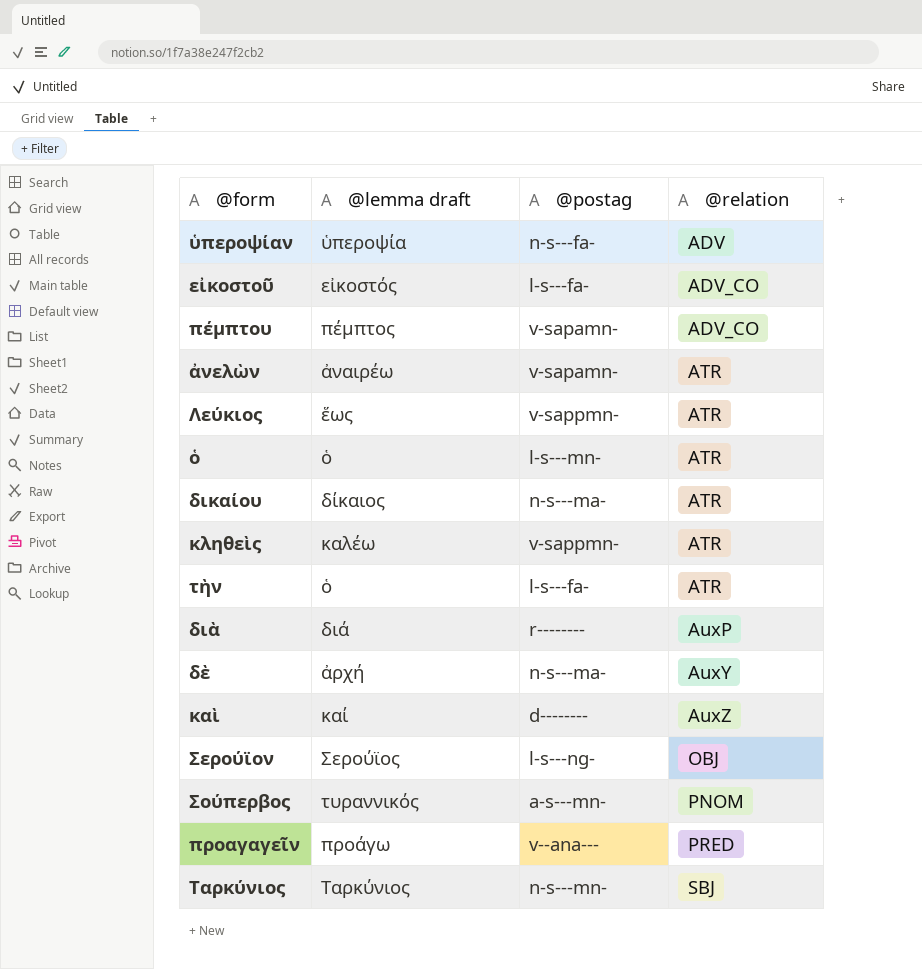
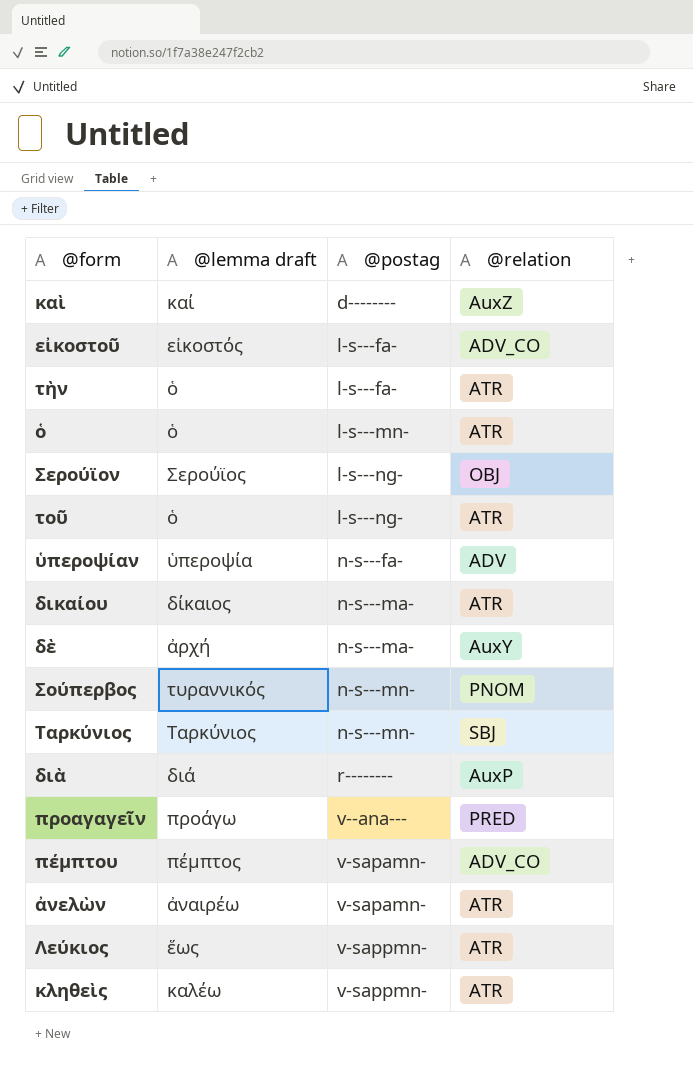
row order: @relation ascending -> @postag ascending
row τοῦ: none -> ὁ | l-s---ng- | ATR
Σούπερβος | @postag: a-s---mn- -> n-s---mn-

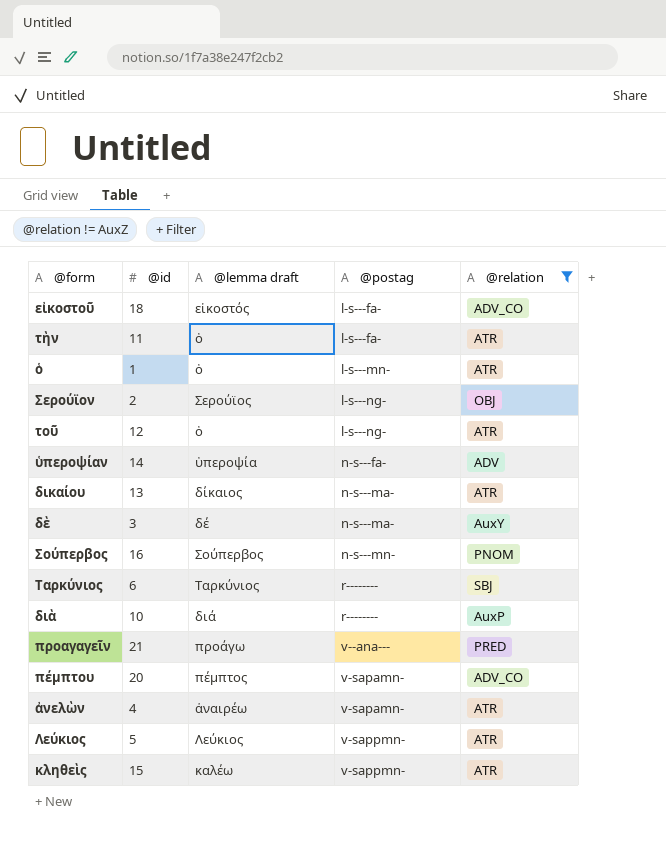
filter: none -> @relation != AuxZ
column @id | position: none -> 2
δὲ | @lemma draft: ἀρχή -> δέ
Σούπερβος | @lemma draft: τυραννικός -> Σούπερβος
Ταρκύνιος | @postag: n-s---mn- -> r--------
Λεύκιος | @lemma draft: ἕως -> Λεύκιος

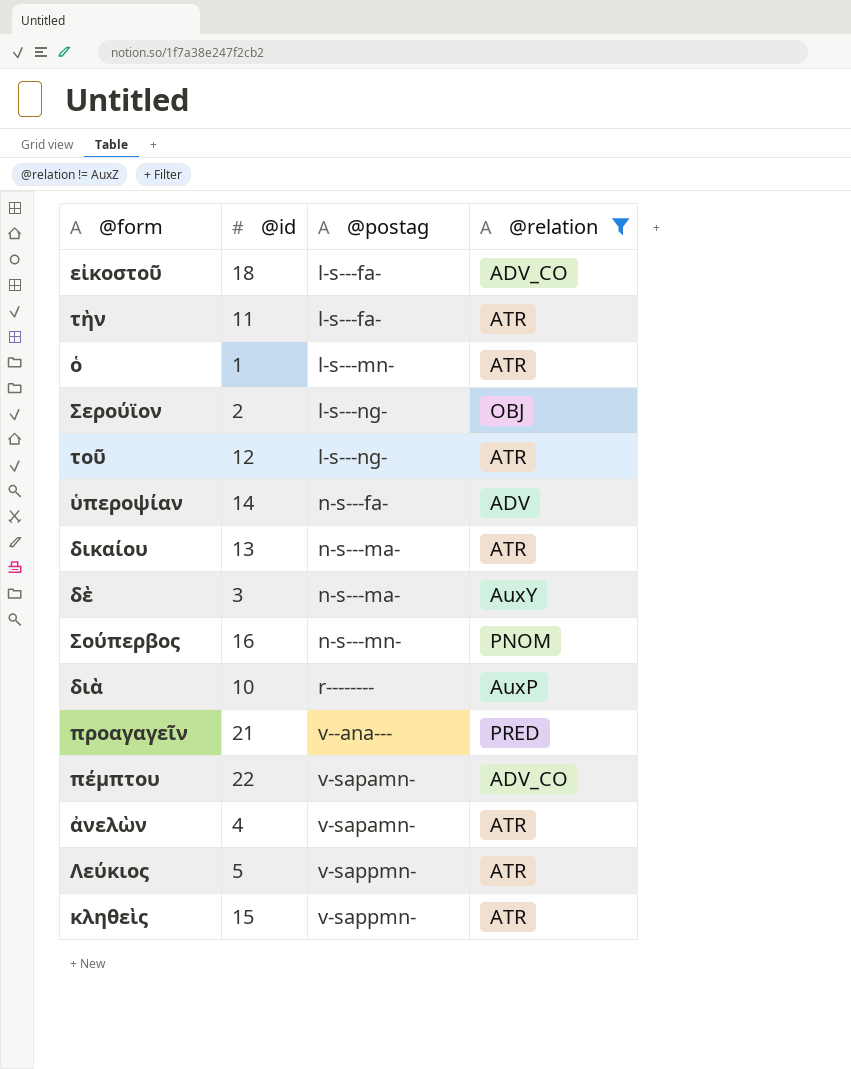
column @lemma draft | position: 3 -> none
row Ταρκύνιος: 6 | Ταρκύνιος | r-------- | SBJ -> none
πέμπτου | @id: 20 -> 22

